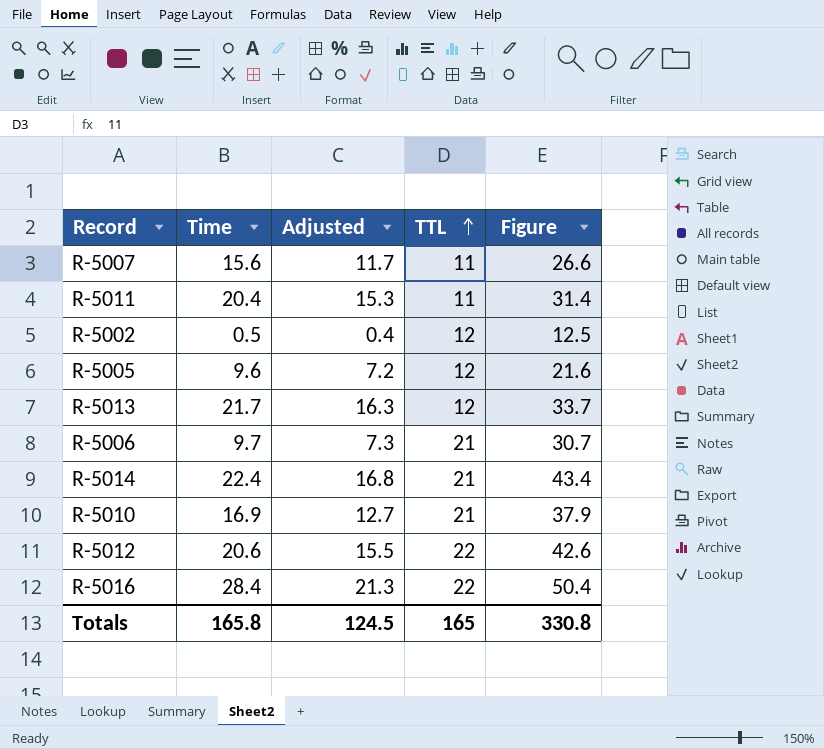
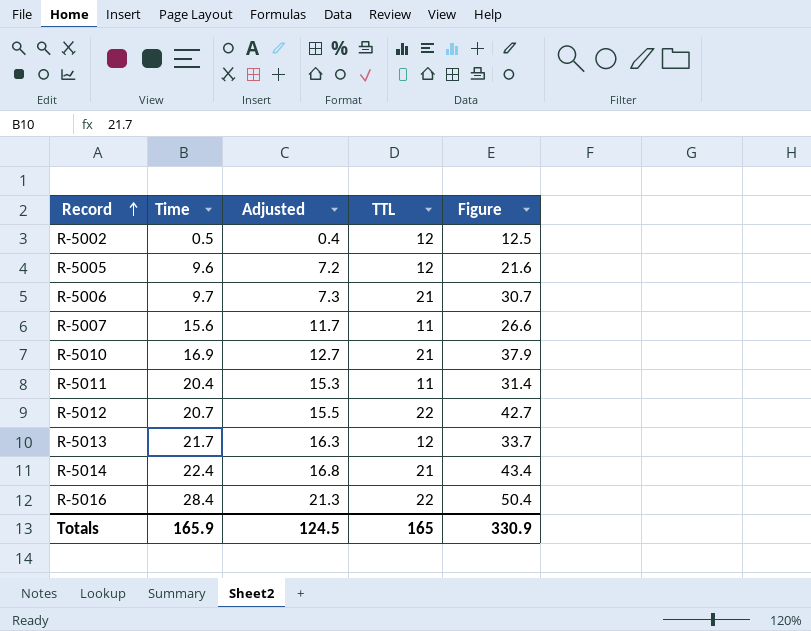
row order: TTL ascending -> Record ascending
R-5012 | Time: 20.6 -> 20.7
R-5012 | Figure: 42.6 -> 42.7
Totals | Time: 165.8 -> 165.9
Totals | Figure: 330.8 -> 330.9

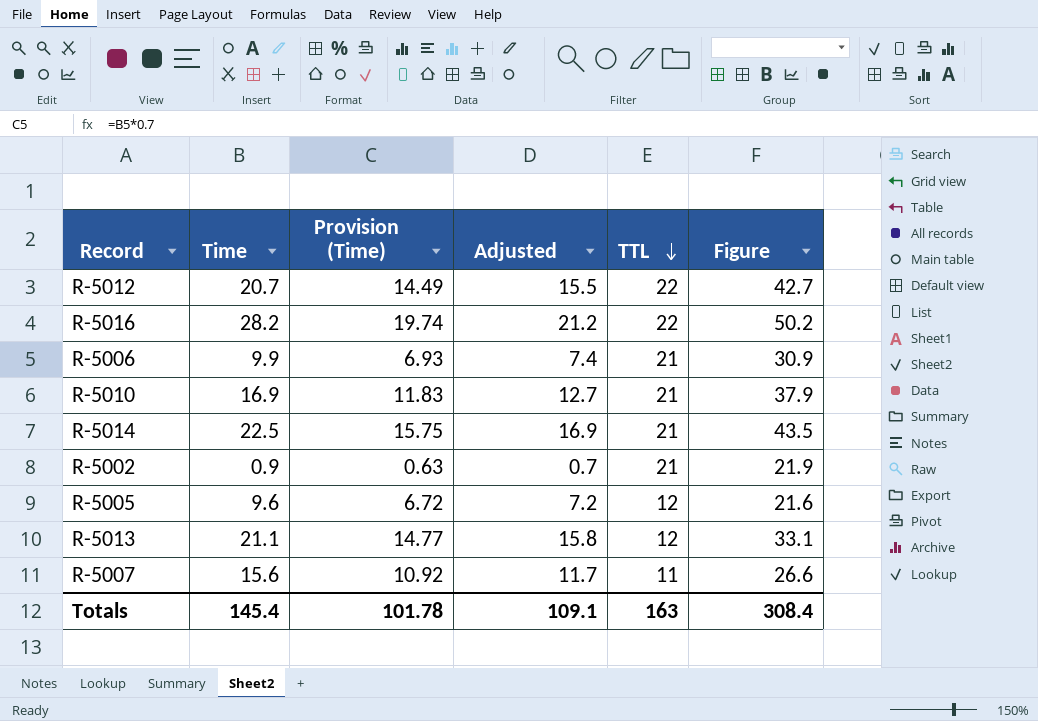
row order: Record ascending -> TTL descending
column Provision (Time) | formula: none -> [Time] * 0.7
row R-5011: 20.4 | 15.3 | 11 | 31.4 -> none
R-5016 | Time: 28.4 -> 28.2
R-5016 | Adjusted: 21.3 -> 21.2
R-5016 | Figure: 50.4 -> 50.2
R-5006 | Time: 9.7 -> 9.9
R-5006 | Adjusted: 7.3 -> 7.4
R-5006 | Figure: 30.7 -> 30.9
R-5014 | Time: 22.4 -> 22.5
R-5014 | Adjusted: 16.8 -> 16.9
R-5014 | Figure: 43.4 -> 43.5
R-5002 | Time: 0.5 -> 0.9
R-5002 | Adjusted: 0.4 -> 0.7
R-5002 | TTL: 12 -> 21
R-5002 | Figure: 12.5 -> 21.9
R-5013 | Time: 21.7 -> 21.1
R-5013 | Adjusted: 16.3 -> 15.8
R-5013 | Figure: 33.7 -> 33.1
Totals | Time: 165.9 -> 145.4
Totals | Adjusted: 124.5 -> 109.1
Totals | TTL: 165 -> 163
Totals | Figure: 330.9 -> 308.4

